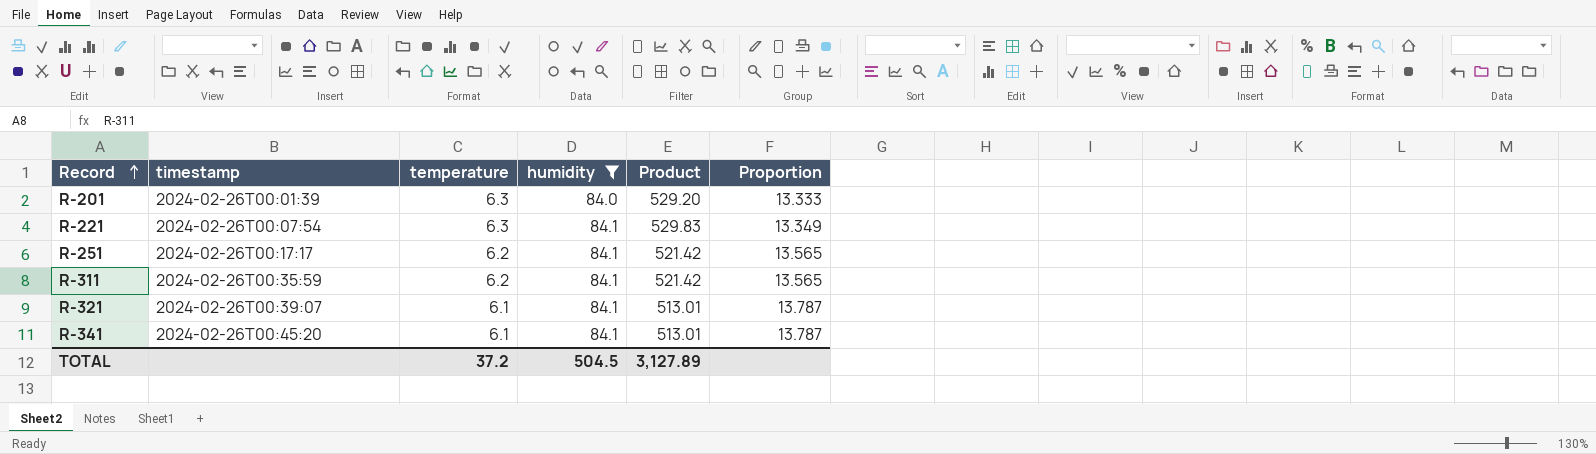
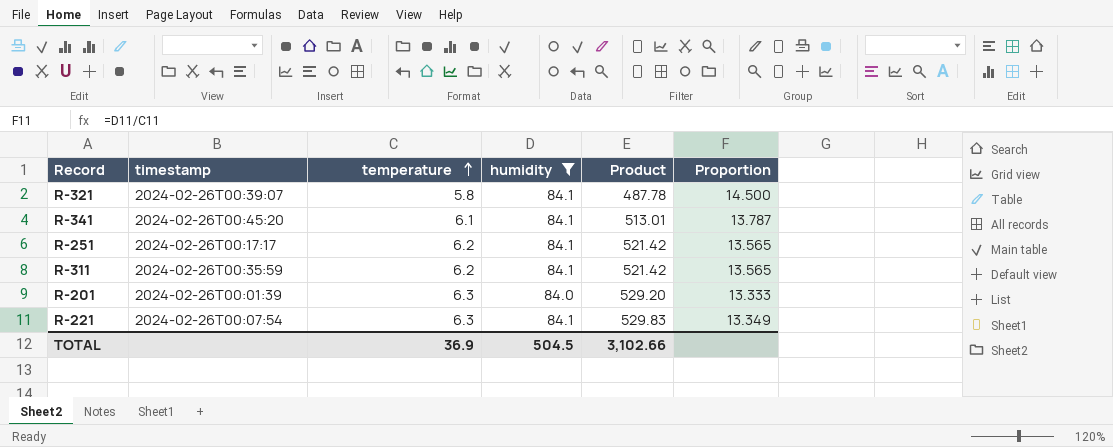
row order: Record ascending -> temperature ascending
R-321 | temperature: 6.1 -> 5.8
R-321 | Product: 513.01 -> 487.78
R-321 | Proportion: 13.787 -> 14.500
TOTAL | temperature: 37.2 -> 36.9
TOTAL | Product: 3,127.89 -> 3,102.66

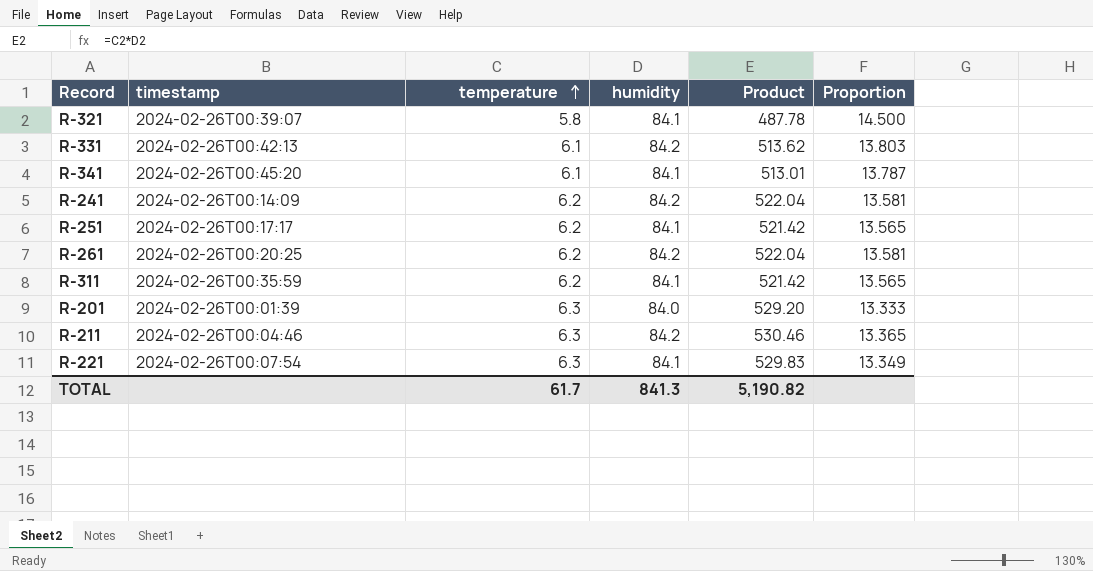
filter: humidity != 84.2 -> none
TOTAL | temperature: 36.9 -> 61.7
TOTAL | humidity: 504.5 -> 841.3
TOTAL | Product: 3,102.66 -> 5,190.82

